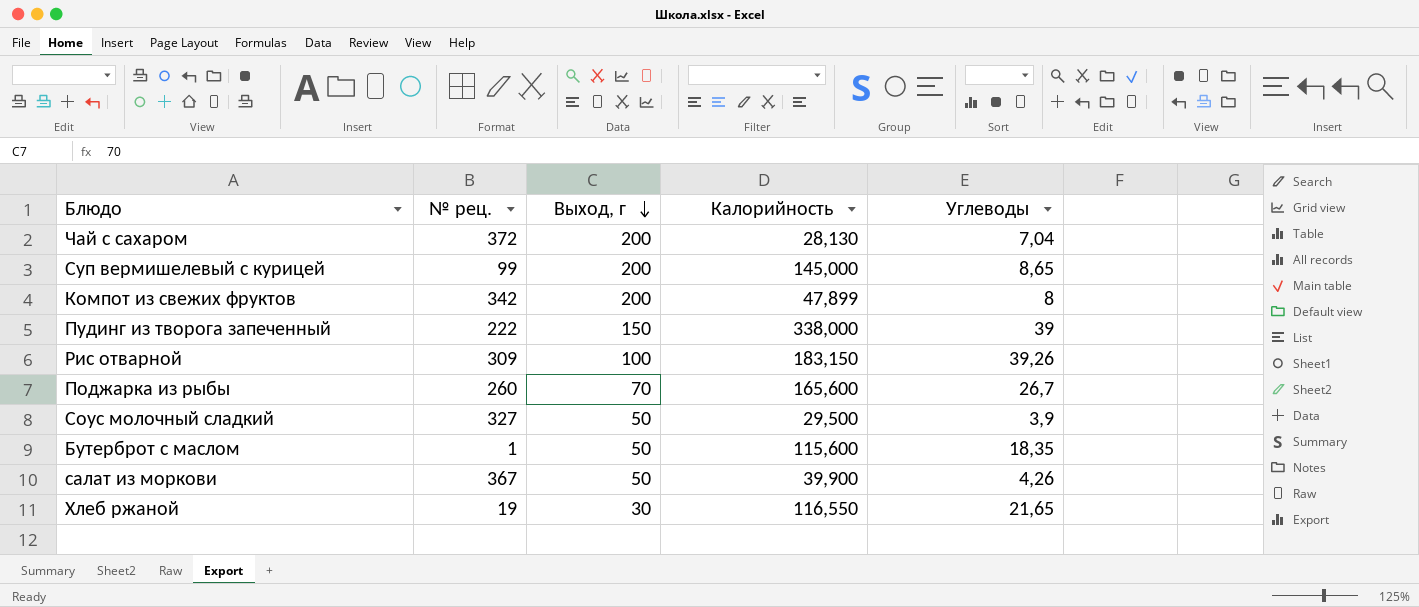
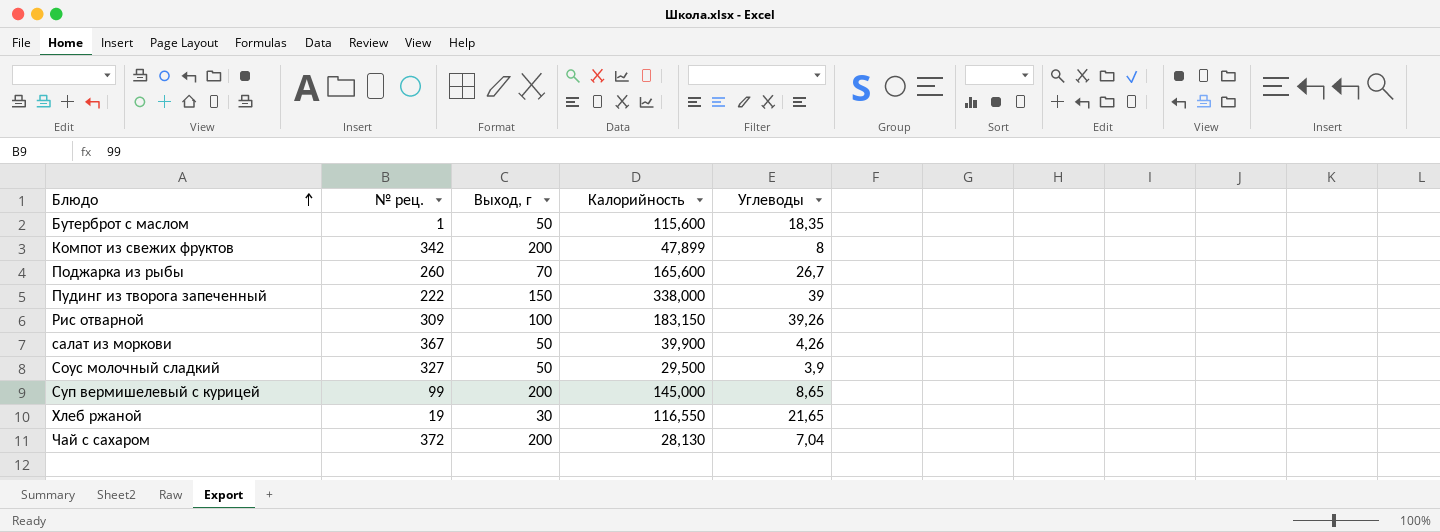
row order: Выход, г descending -> Блюдо ascending

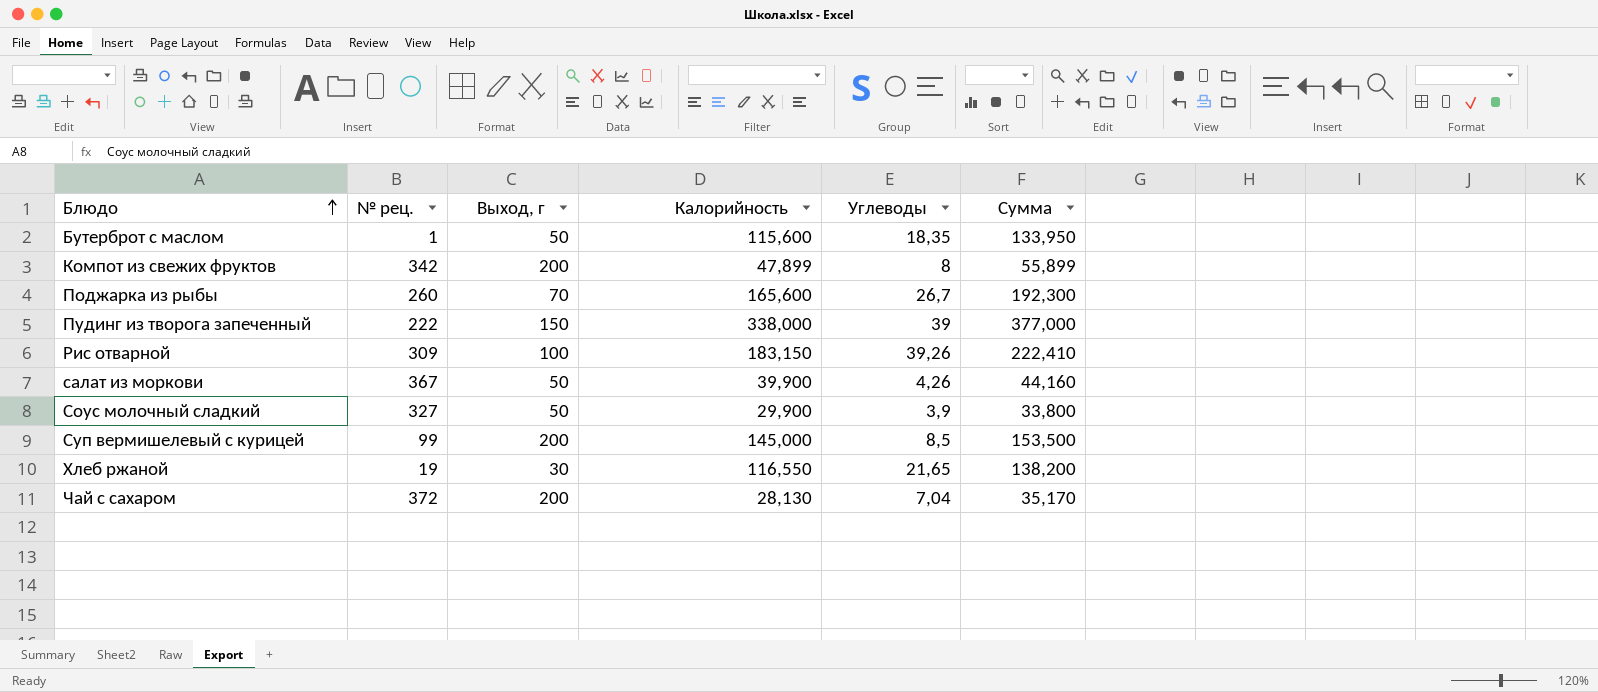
column Сумма | formula: none -> [Калорийность] + [Углеводы]
Соус молочный сладкий | Калорийность: 29,500 -> 29,900
Суп вермишелевый с курицей | Углеводы: 8,65 -> 8,5

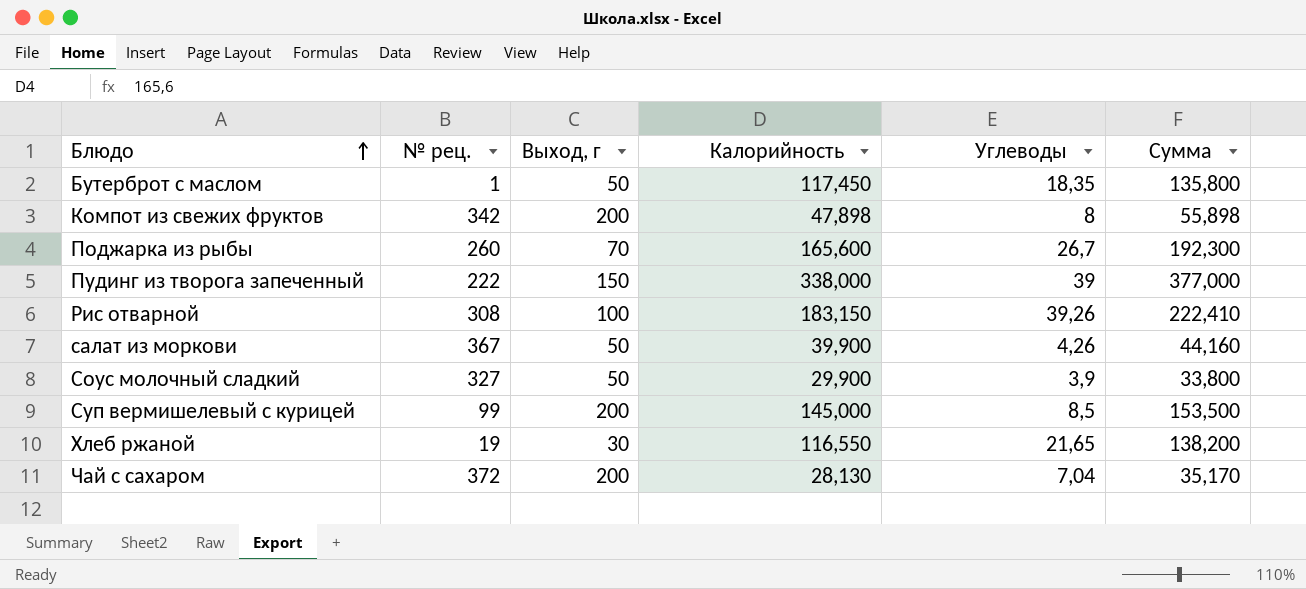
Бутерброт с маслом | Калорийность: 115,600 -> 117,450
Бутерброт с маслом | Сумма: 133,950 -> 135,800
Компот из свежих фруктов | Калорийность: 47,899 -> 47,898
Компот из свежих фруктов | Сумма: 55,899 -> 55,898
Рис отварной | № рец.: 309 -> 308

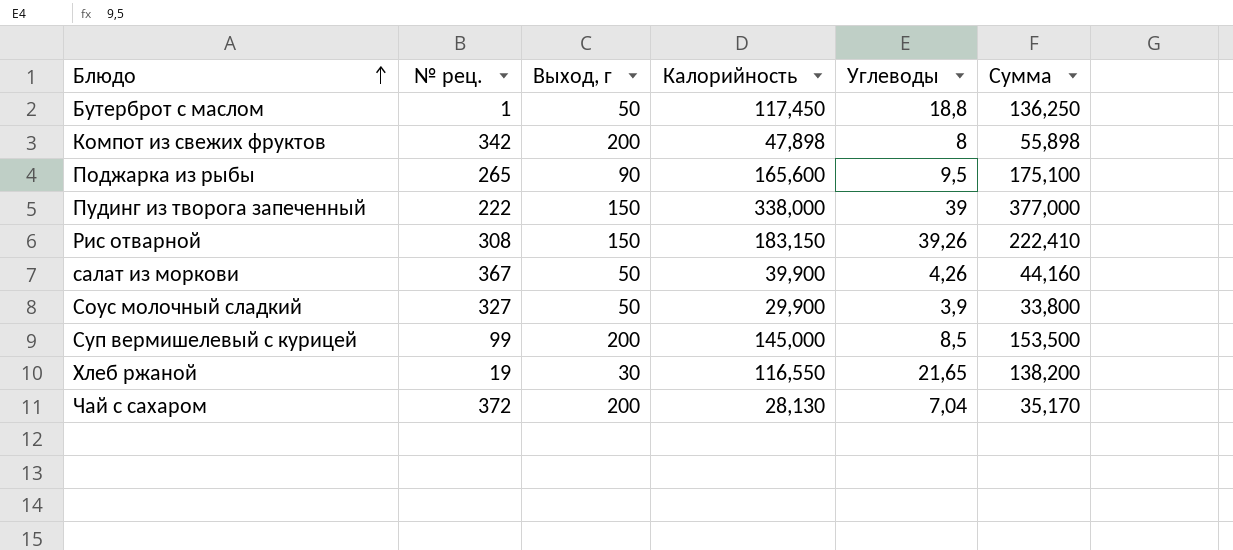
Бутерброт с маслом | Углеводы: 18,35 -> 18,8
Бутерброт с маслом | Сумма: 135,800 -> 136,250
Поджарка из рыбы | № рец.: 260 -> 265
Поджарка из рыбы | Выход, г: 70 -> 90
Поджарка из рыбы | Углеводы: 26,7 -> 9,5
Поджарка из рыбы | Сумма: 192,300 -> 175,100
Рис отварной | Выход, г: 100 -> 150

